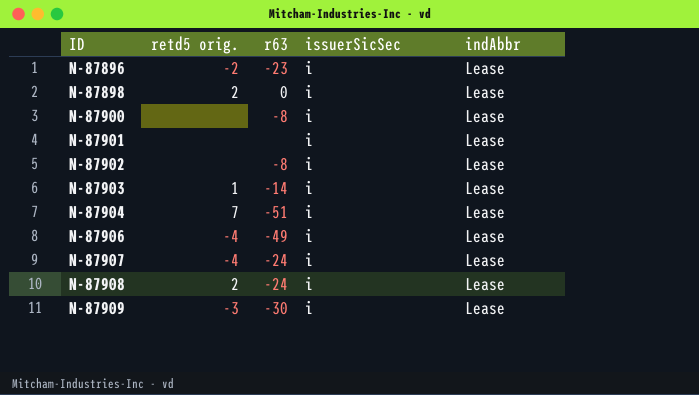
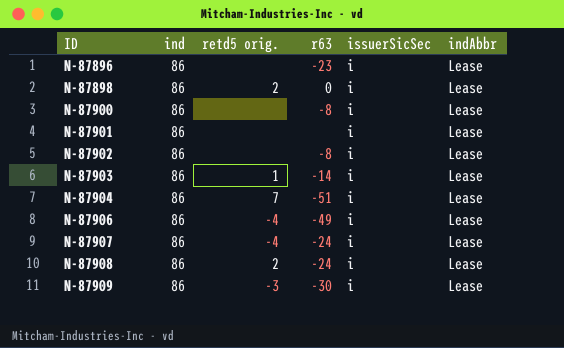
column ind | position: none -> 2
N-87896 | retd5 orig.: -2 -> none

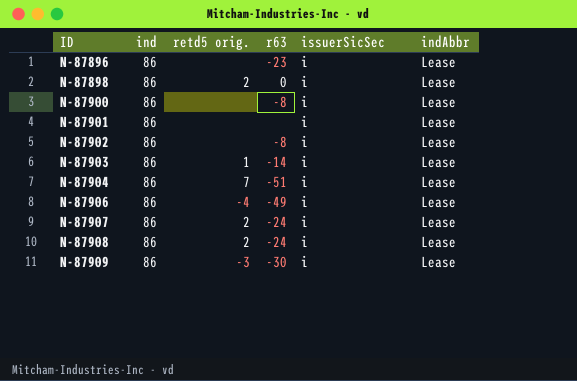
N-87907 | retd5 orig.: -4 -> 2

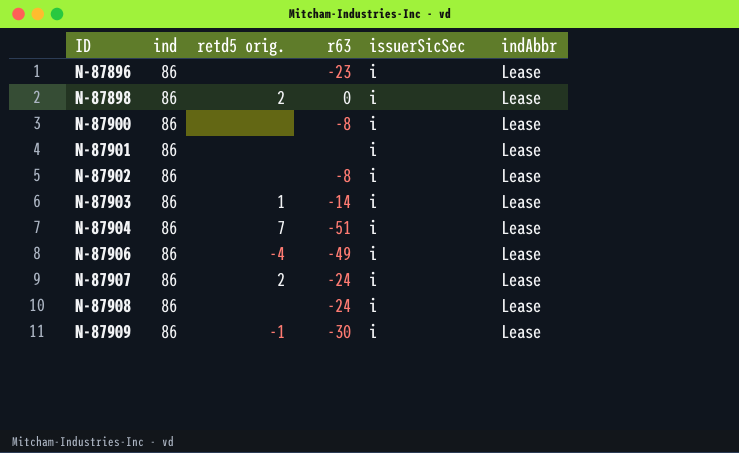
N-87908 | retd5 orig.: 2 -> none
N-87909 | retd5 orig.: -3 -> -1

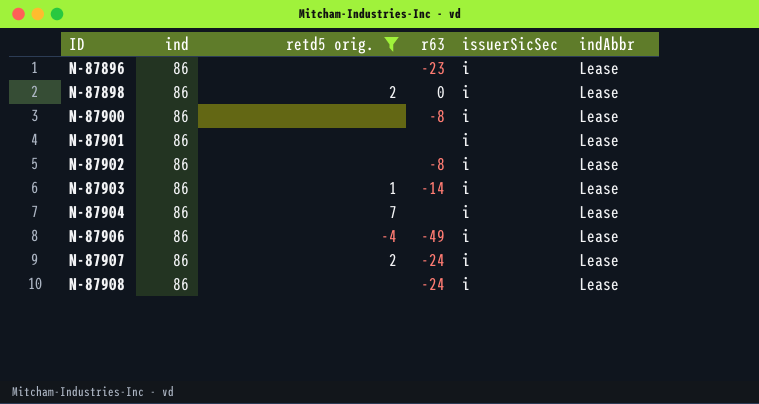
filter: none -> retd5 orig. != -1
N-87904 | r63: -51 -> none

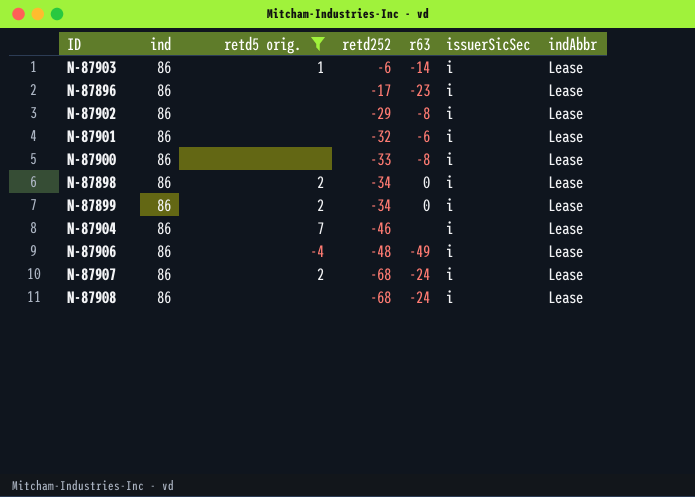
row order: ID ascending -> retd252 descending
column retd252 | position: none -> 4
N-87901 | r63: none -> -6
row N-87899: none -> 86 | 2 | -34 | 0 | i | Lease

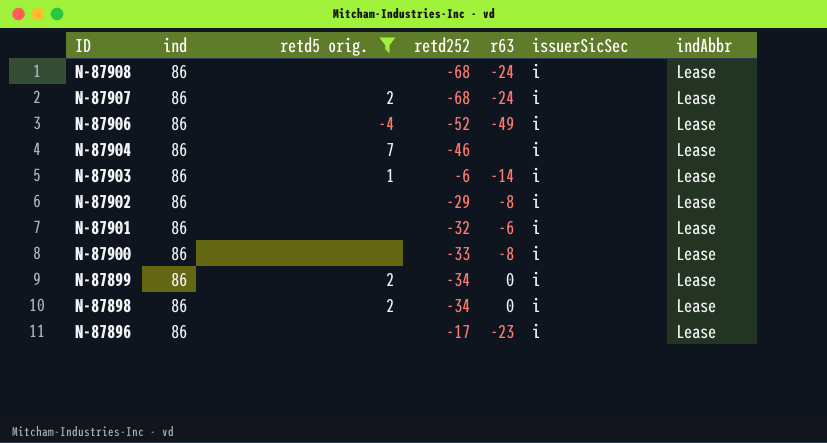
row order: retd252 descending -> ID descending
N-87906 | retd252: -48 -> -52

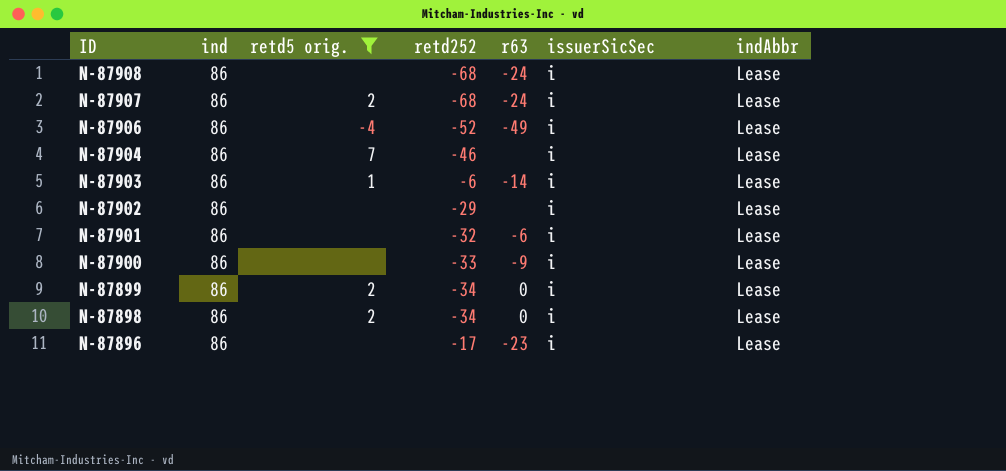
N-87902 | r63: -8 -> none
N-87900 | r63: -8 -> -9

